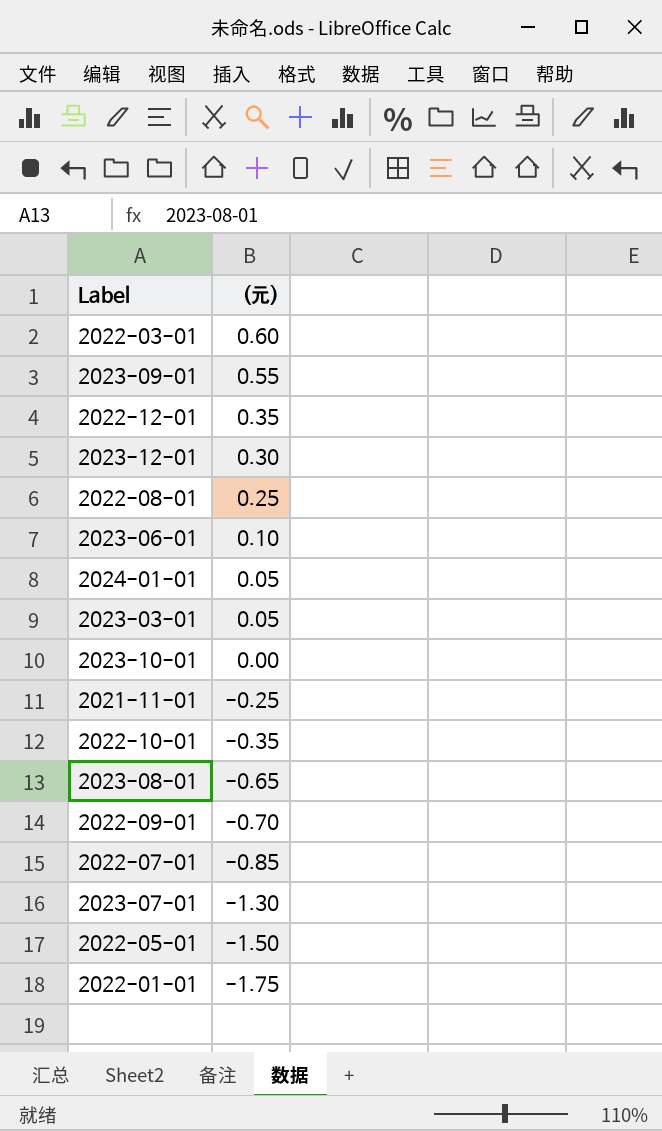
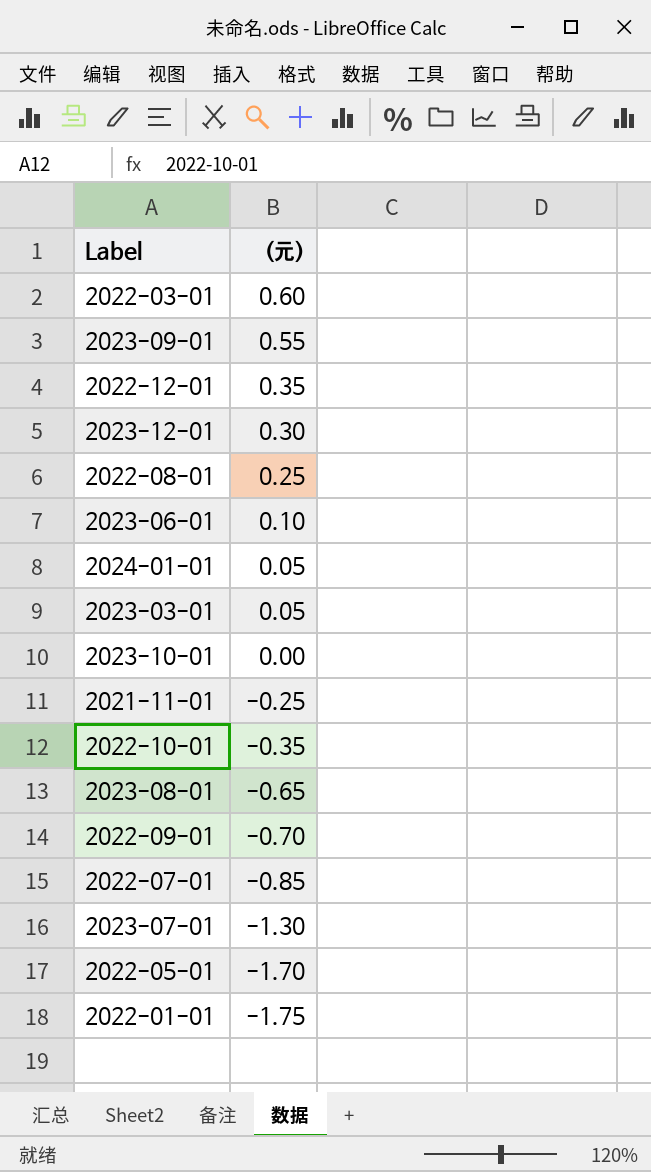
2022-05-01 | (元): -1.50 -> -1.70

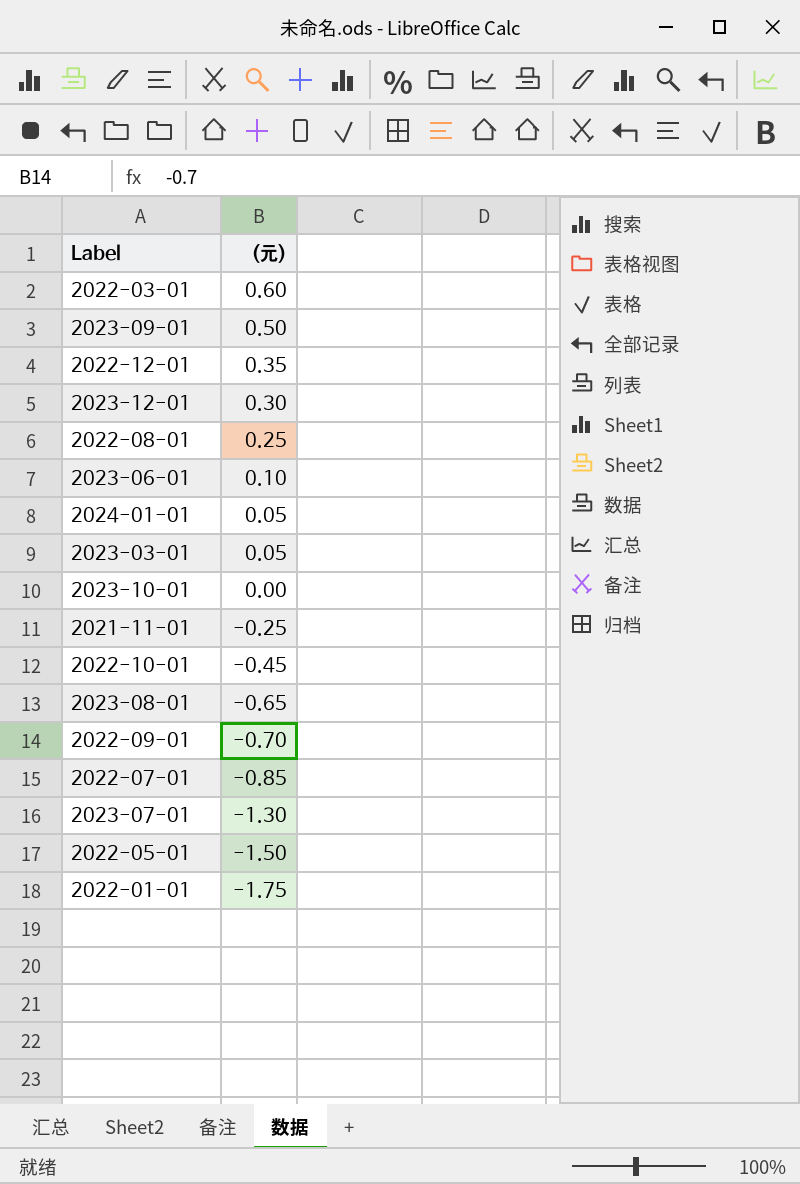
2023-09-01 | (元): 0.55 -> 0.50
2022-10-01 | (元): -0.35 -> -0.45
2022-05-01 | (元): -1.70 -> -1.50

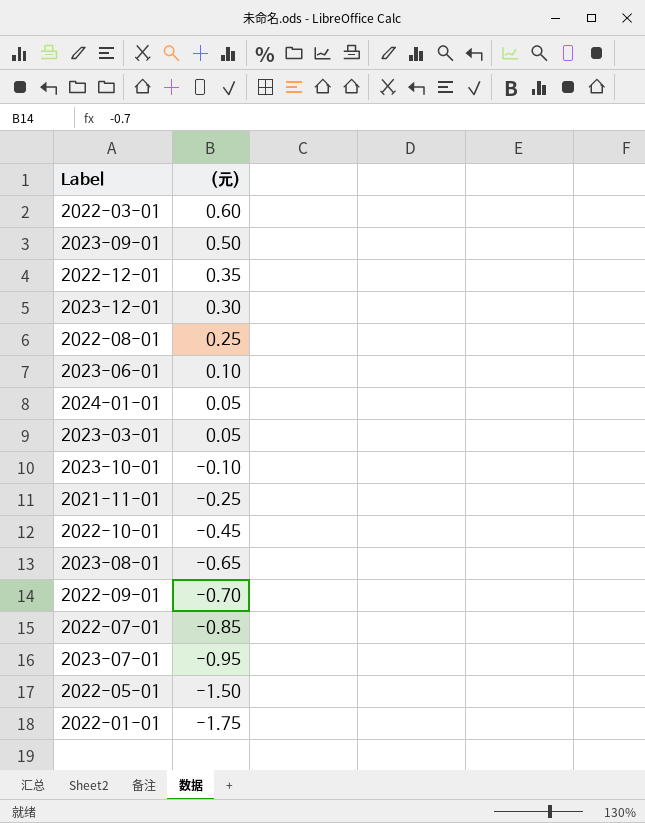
2023-10-01 | (元): 0.00 -> -0.10
2023-07-01 | (元): -1.30 -> -0.95

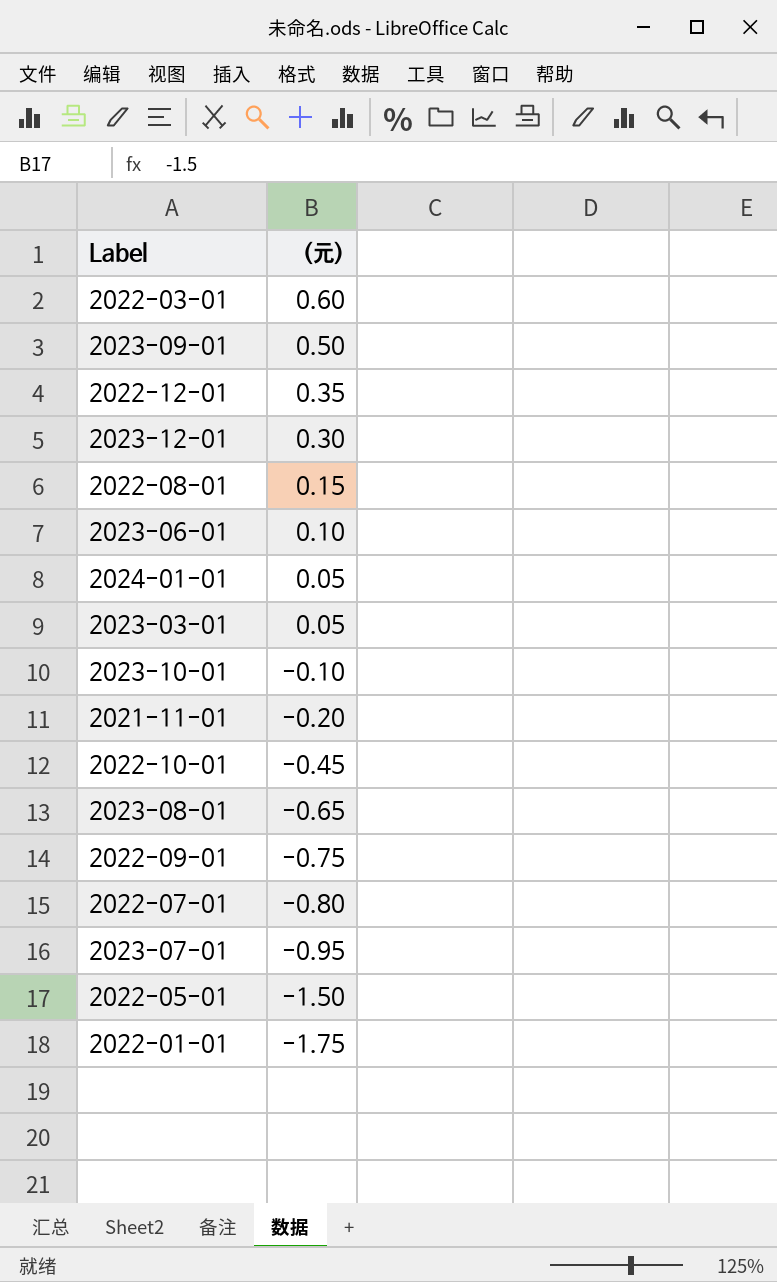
2022-08-01 | (元): 0.25 -> 0.15
2021-11-01 | (元): -0.25 -> -0.20
2022-09-01 | (元): -0.70 -> -0.75
2022-07-01 | (元): -0.85 -> -0.80

